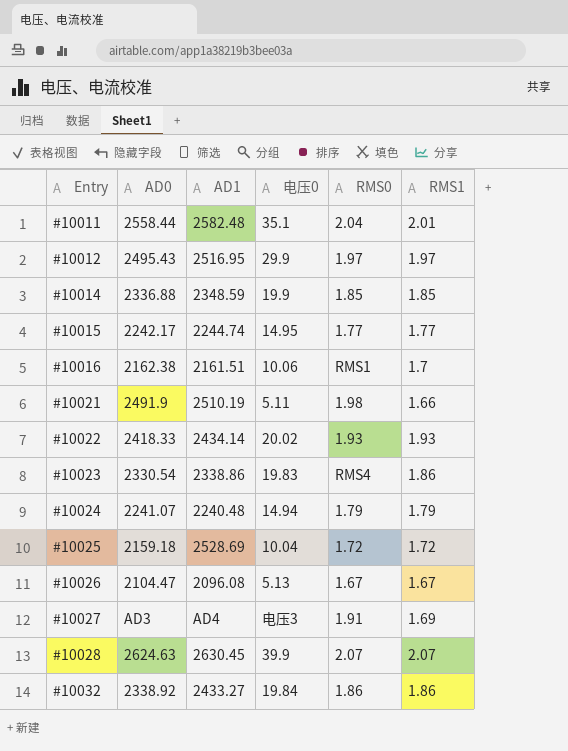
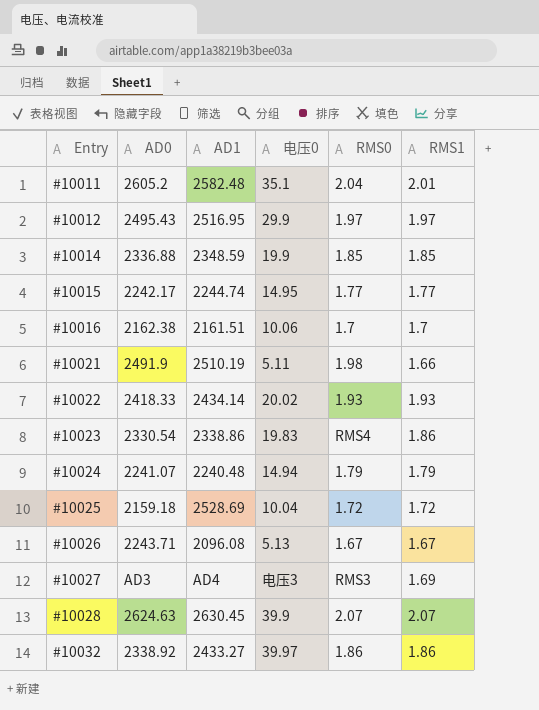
#10011 | AD0: 2558.44 -> 2605.2
#10016 | RMS0: RMS1 -> 1.7
#10026 | AD0: 2104.47 -> 2243.71
#10027 | RMS0: 1.91 -> RMS3
#10032 | 电压0: 19.84 -> 39.97

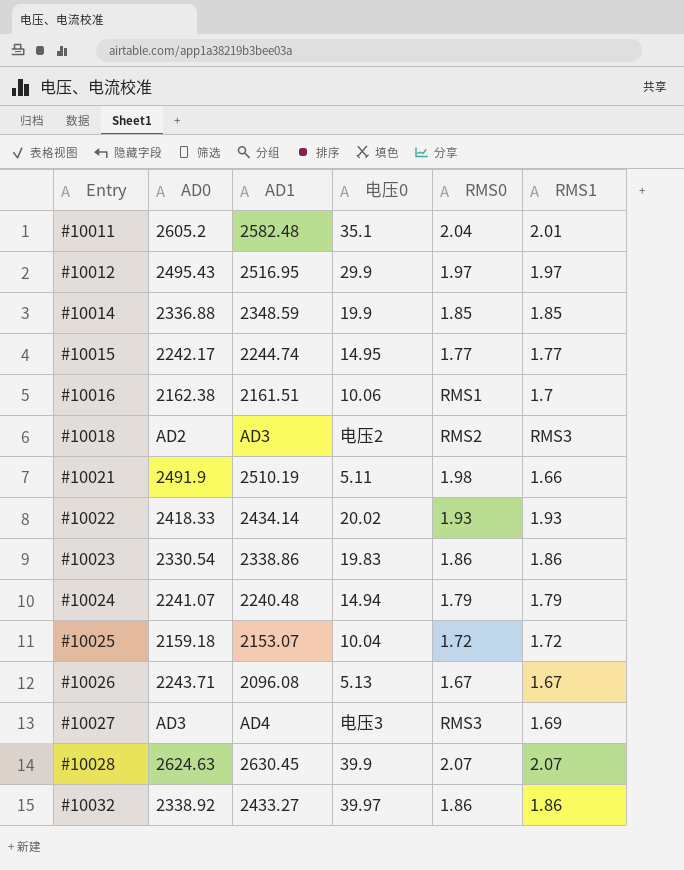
#10016 | RMS0: 1.7 -> RMS1
row #10018: none -> AD2 | AD3 | 电压2 | RMS2 | RMS3
#10023 | RMS0: RMS4 -> 1.86
#10025 | AD1: 2528.69 -> 2153.07

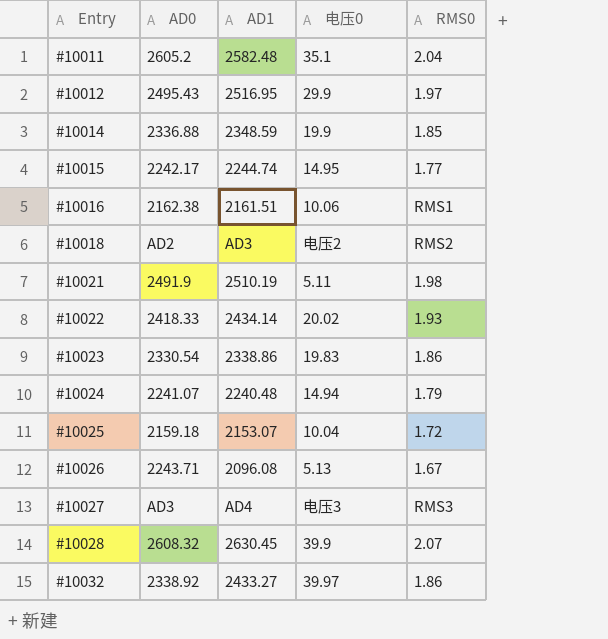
column RMS1 | position: 6 -> none
#10028 | AD0: 2624.63 -> 2608.32

